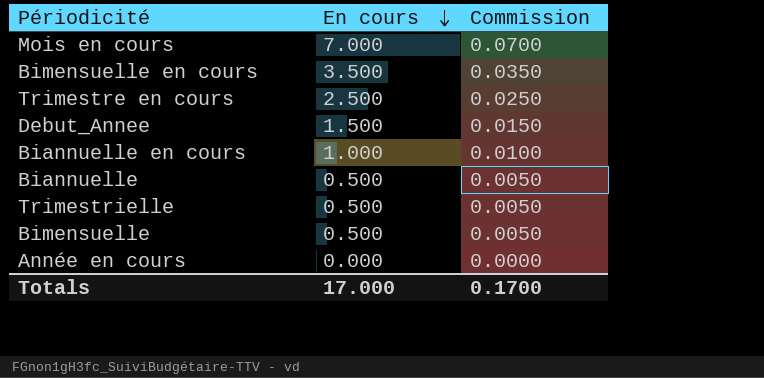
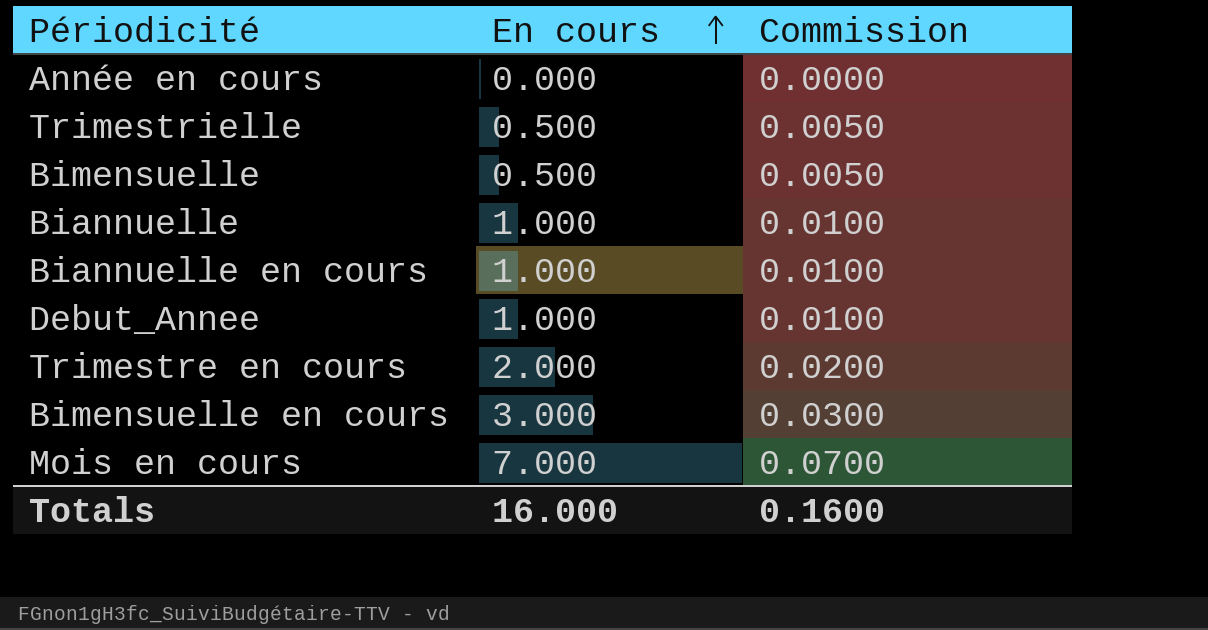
row order: En cours descending -> En cours ascending
Biannuelle | En cours: 0.500 -> 1.000
Biannuelle | Commission: 0.0050 -> 0.0100
Debut_Annee | En cours: 1.500 -> 1.000
Debut_Annee | Commission: 0.0150 -> 0.0100
Trimestre en cours | En cours: 2.500 -> 2.000
Trimestre en cours | Commission: 0.0250 -> 0.0200
Bimensuelle en cours | En cours: 3.500 -> 3.000
Bimensuelle en cours | Commission: 0.0350 -> 0.0300
Totals | En cours: 17.000 -> 16.000
Totals | Commission: 0.1700 -> 0.1600

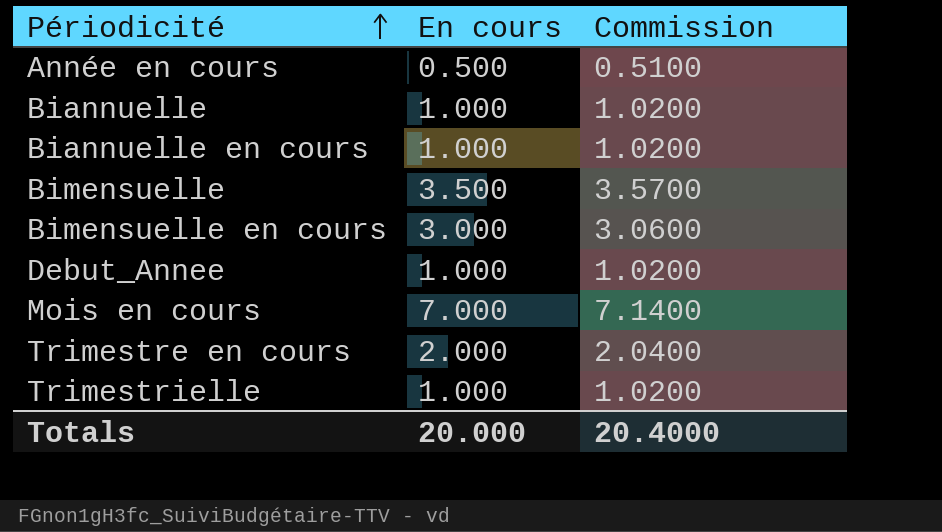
row order: En cours ascending -> Périodicité ascending
column Commission | formula: [En cours] * 0.01 -> [En cours] * 1.02
Année en cours | En cours: 0.000 -> 0.500
Bimensuelle | En cours: 0.500 -> 3.500
Trimestrielle | En cours: 0.500 -> 1.000
Totals | En cours: 16.000 -> 20.000
Totals | Commission: 0.1600 -> 20.4000

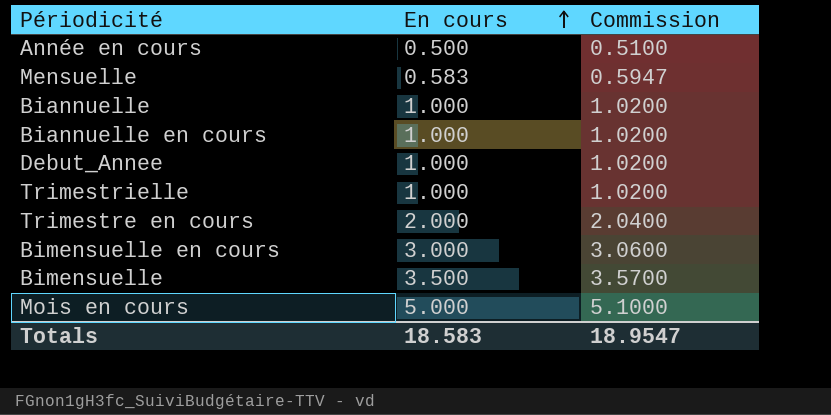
row order: Périodicité ascending -> En cours ascending
row Mensuelle: none -> 0.583 | 0.5947
Mois en cours | En cours: 7.000 -> 5.000
Mois en cours | Commission: 7.1400 -> 5.1000
Totals | En cours: 20.000 -> 18.583
Totals | Commission: 20.4000 -> 18.9547

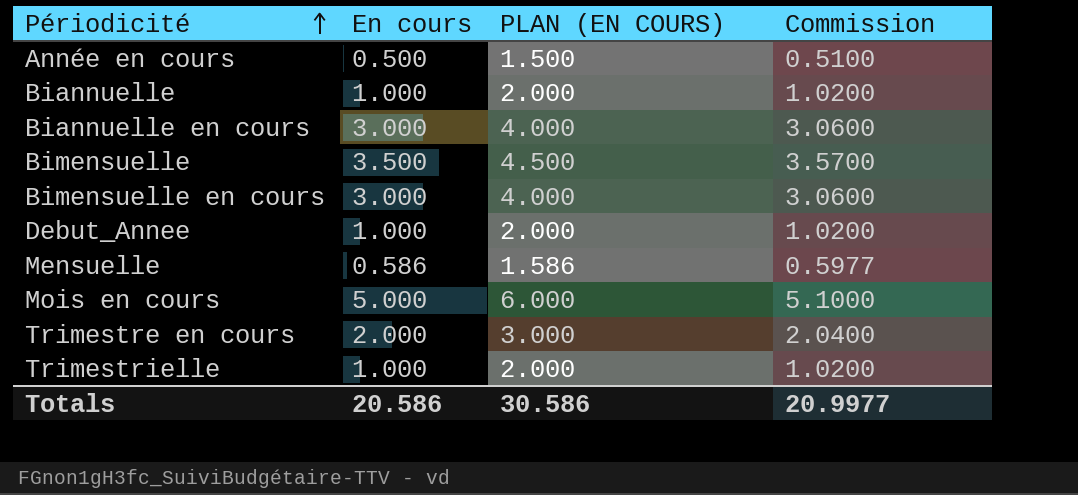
row order: En cours ascending -> Périodicité ascending
column PLAN (EN COURS) | formula: none -> [En cours] + 1
Biannuelle en cours | En cours: 1.000 -> 3.000
Biannuelle en cours | Commission: 1.0200 -> 3.0600
Mensuelle | En cours: 0.583 -> 0.586
Mensuelle | Commission: 0.5947 -> 0.5977
Totals | En cours: 18.583 -> 20.586
Totals | Commission: 18.9547 -> 20.9977

